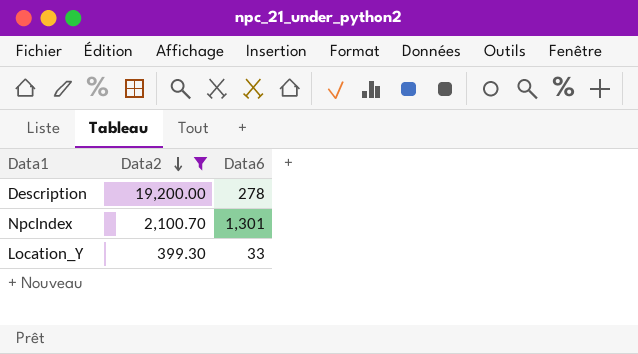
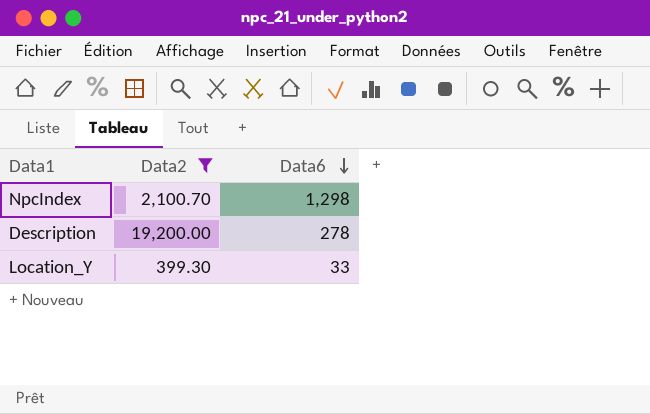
row order: Data2 descending -> Data6 descending
NpcIndex | Data6: 1,301 -> 1,298

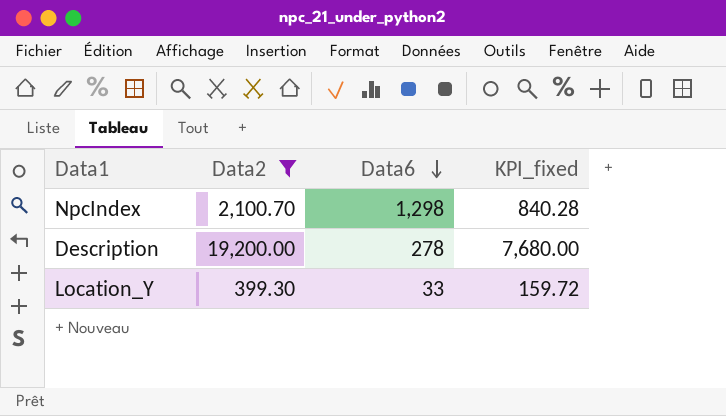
column KPI_fixed | formula: none -> [Data2] * 0.4

